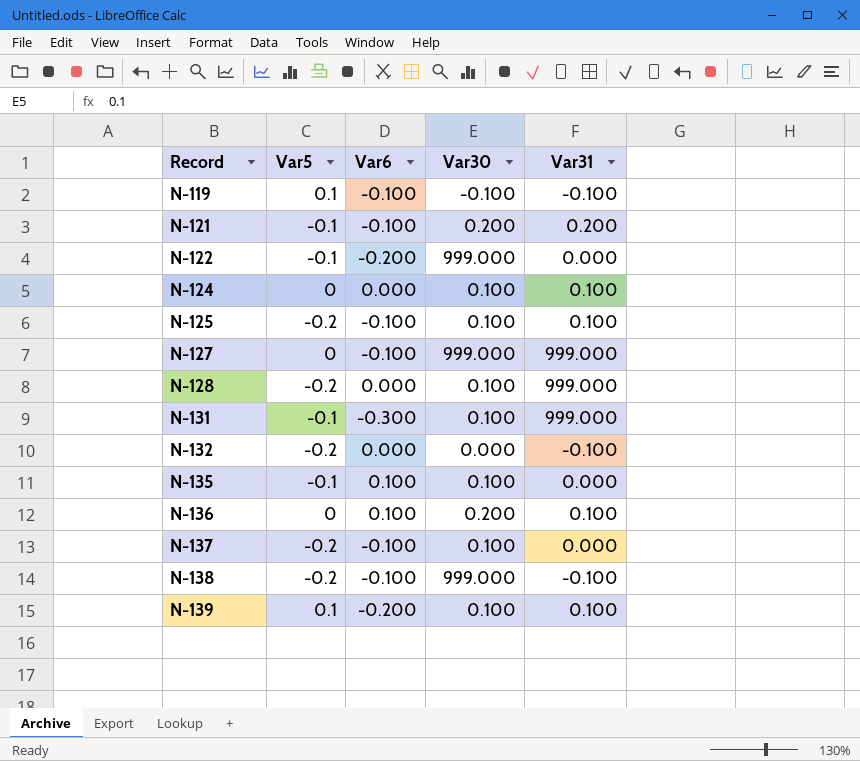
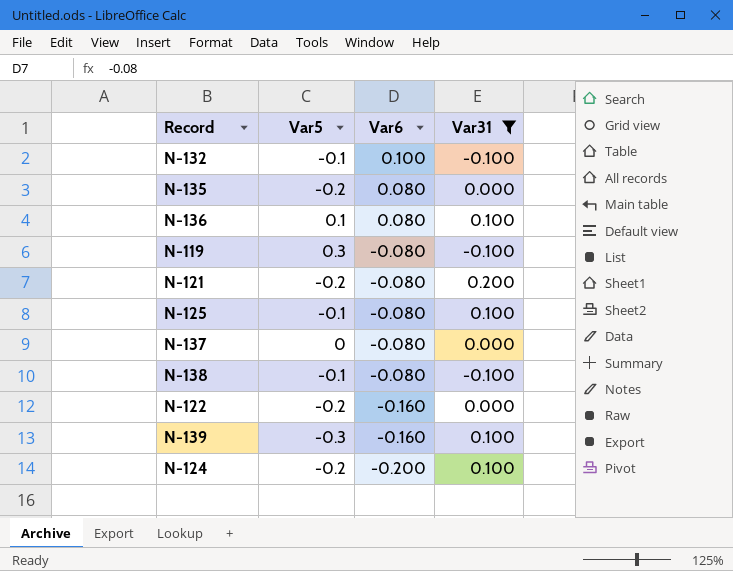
filter: none -> Var31 != 999.000
row order: Record ascending -> Var6 descending
column Var30 | position: 4 -> none
N-132 | Var5: -0.2 -> -0.1
N-132 | Var6: 0.000 -> 0.100
N-135 | Var5: -0.1 -> -0.2
N-135 | Var6: 0.100 -> 0.080
N-136 | Var5: 0 -> 0.1
N-136 | Var6: 0.100 -> 0.080
N-119 | Var5: 0.1 -> 0.3
N-119 | Var6: -0.100 -> -0.080
N-121 | Var5: -0.1 -> -0.2
N-121 | Var6: -0.100 -> -0.080
N-125 | Var5: -0.2 -> -0.1
N-125 | Var6: -0.100 -> -0.080
N-137 | Var5: -0.2 -> 0
N-137 | Var6: -0.100 -> -0.080
N-138 | Var5: -0.2 -> -0.1
N-138 | Var6: -0.100 -> -0.080
N-122 | Var5: -0.1 -> -0.2
N-122 | Var6: -0.200 -> -0.160
N-139 | Var5: 0.1 -> -0.3
N-139 | Var6: -0.200 -> -0.160
N-124 | Var5: 0 -> -0.2
N-124 | Var6: 0.000 -> -0.200

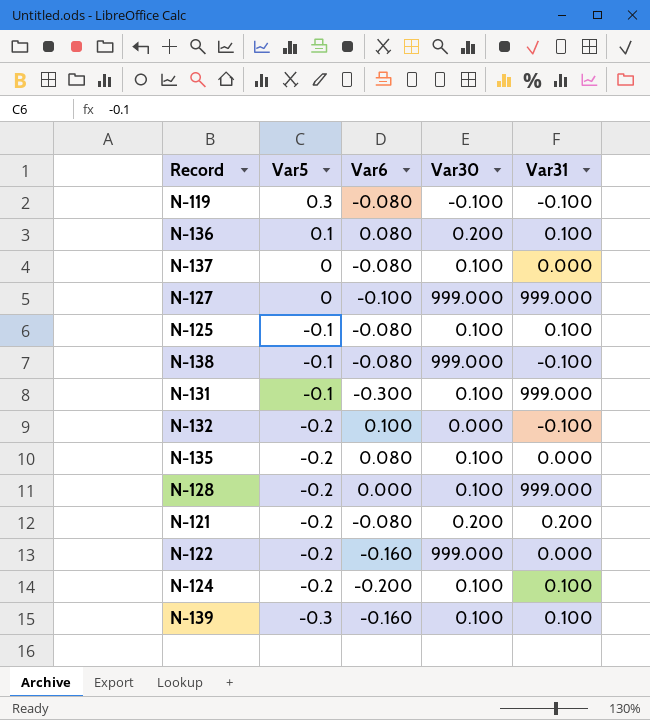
filter: Var31 != 999.000 -> none
row order: Var6 descending -> Var5 descending
column Var30 | position: none -> 4
N-132 | Var5: -0.1 -> -0.2

